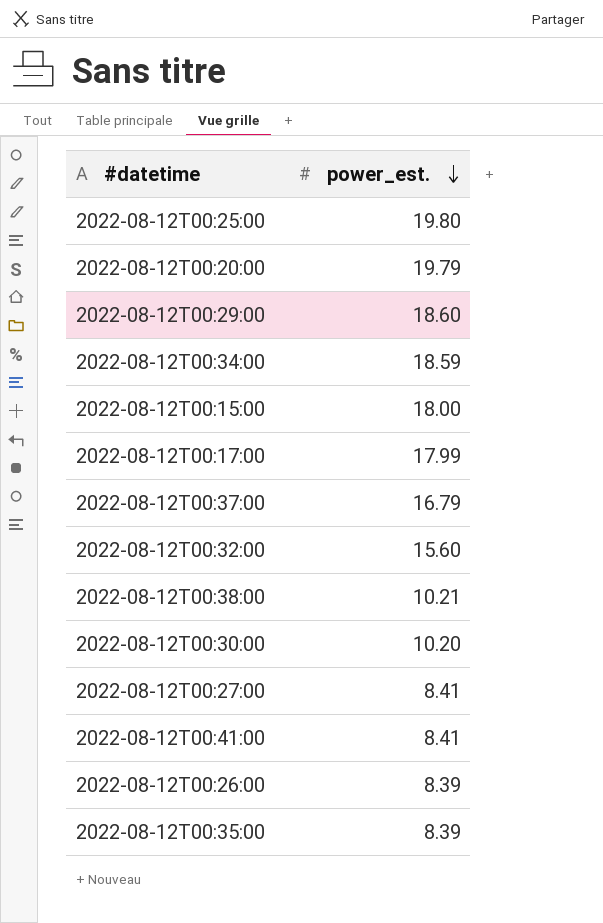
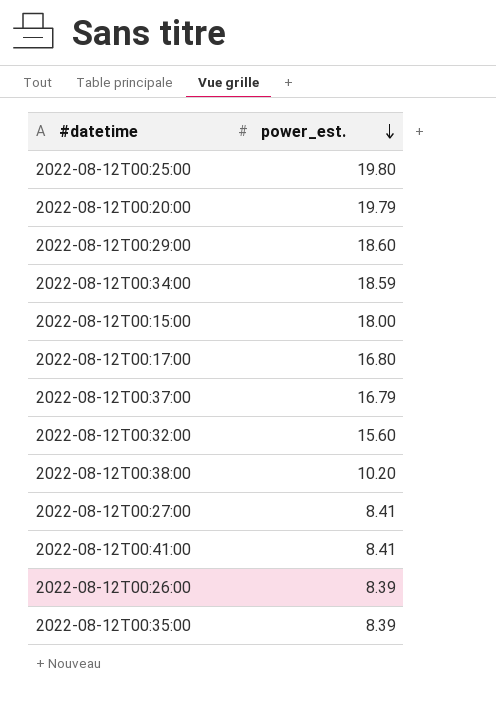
row 2022-08-12T00:30:00: 10.20 -> none
2022-08-12T00:17:00 | power_est.: 17.99 -> 16.80
2022-08-12T00:38:00 | power_est.: 10.21 -> 10.20

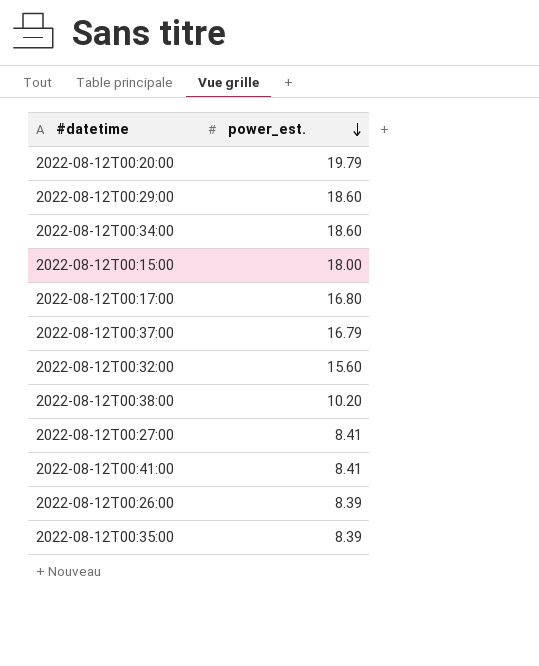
row 2022-08-12T00:25:00: 19.80 -> none
2022-08-12T00:34:00 | power_est.: 18.59 -> 18.60

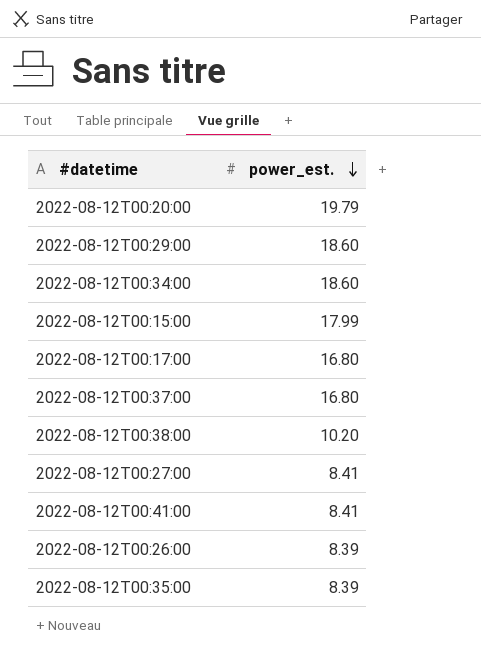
row 2022-08-12T00:32:00: 15.60 -> none
2022-08-12T00:15:00 | power_est.: 18.00 -> 17.99
2022-08-12T00:37:00 | power_est.: 16.79 -> 16.80

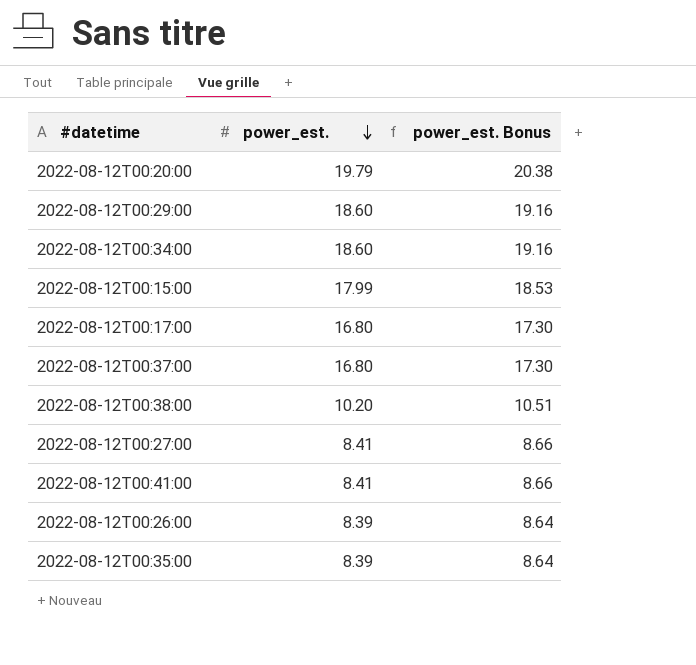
column power_est. Bonus | formula: none -> [power_est.] * 1.03

